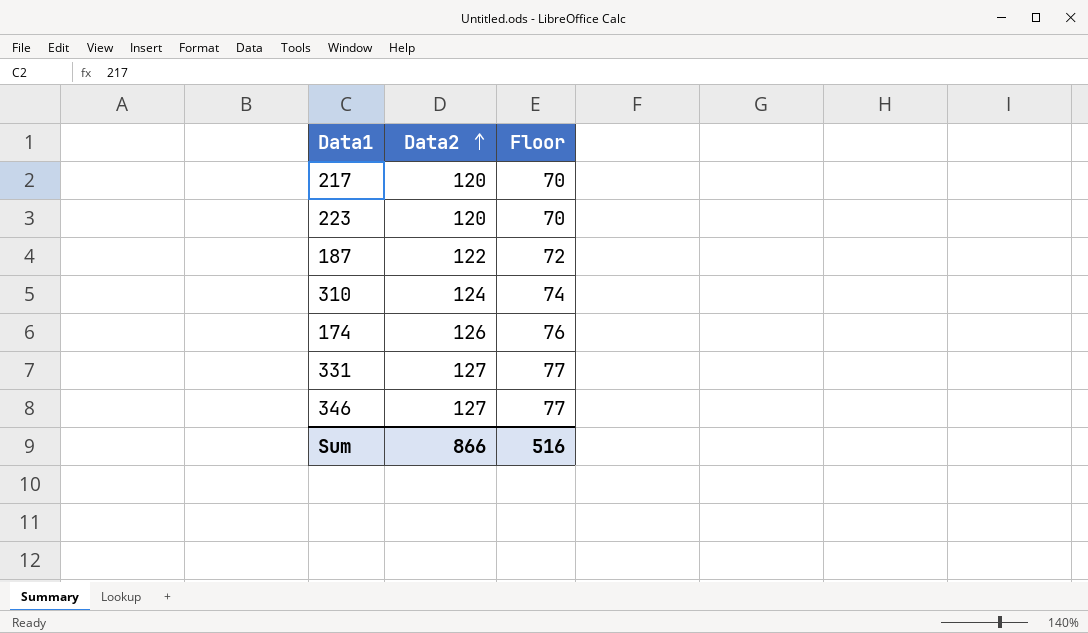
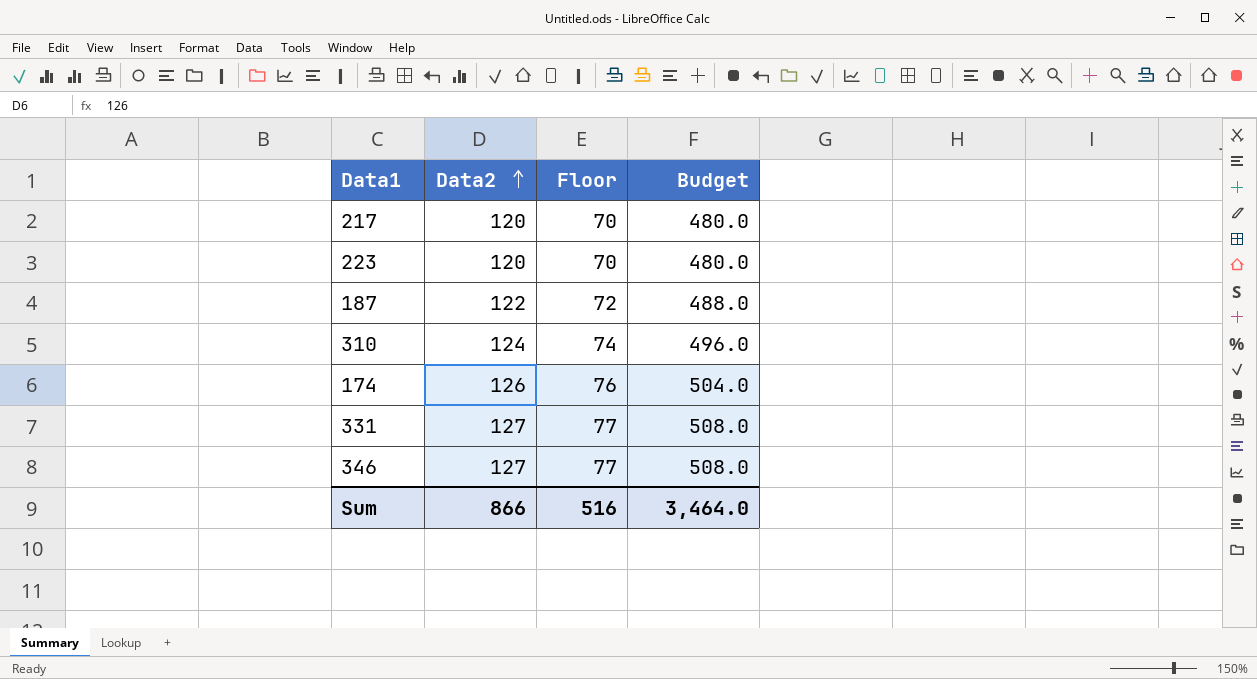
column Budget | formula: none -> [Data2] * 4

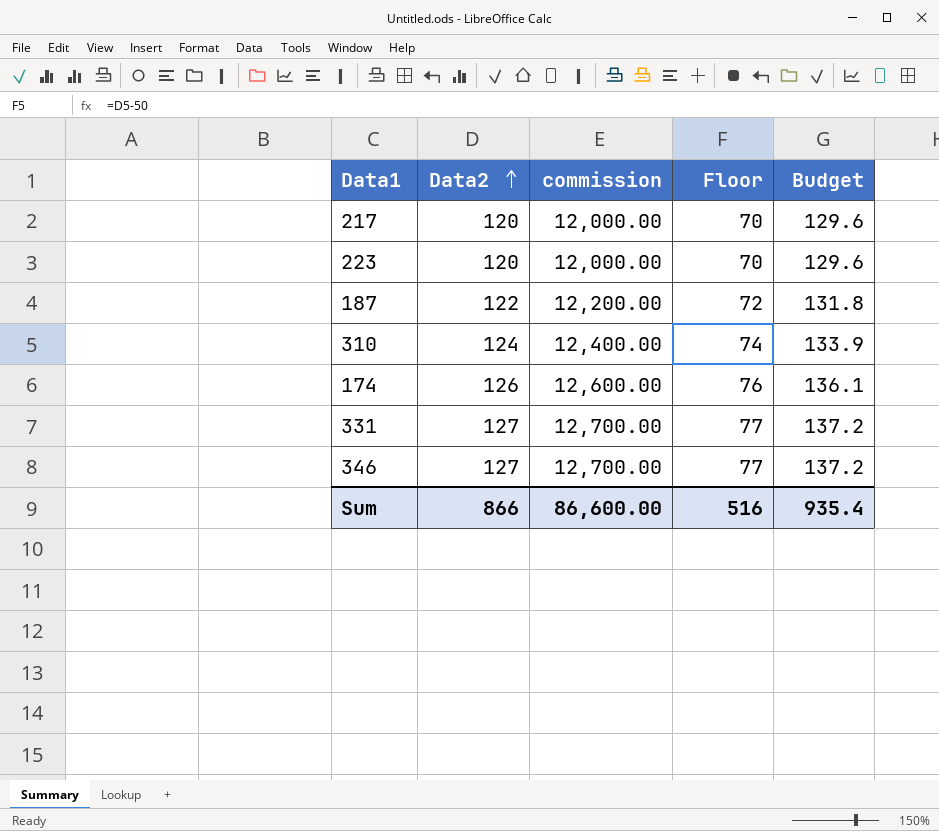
column commission | formula: none -> [Data2] * 100
column Budget | formula: [Data2] * 4 -> [Data2] * 1.08
Sum | Budget: 3,464.0 -> 935.4

